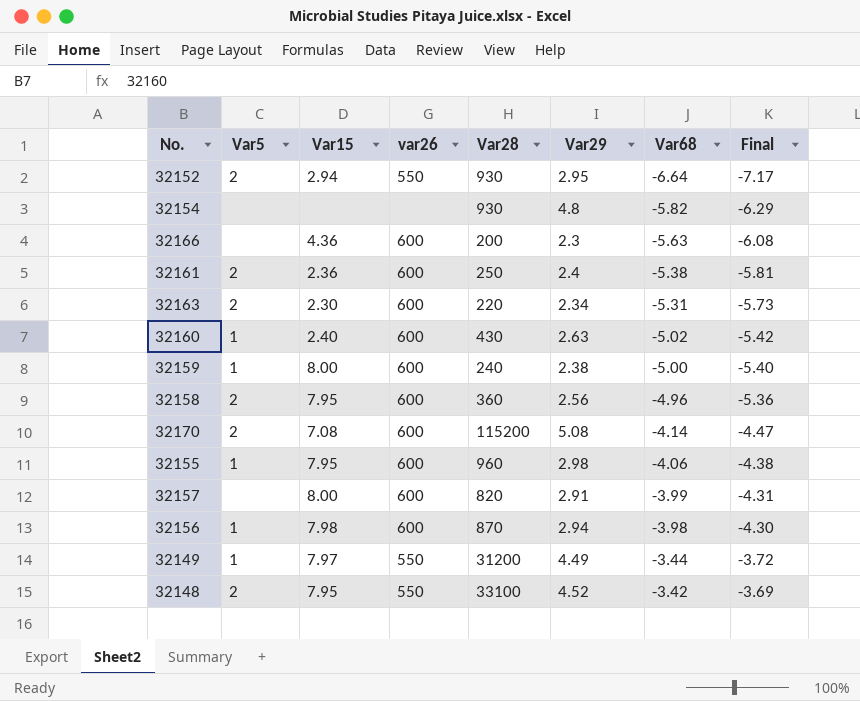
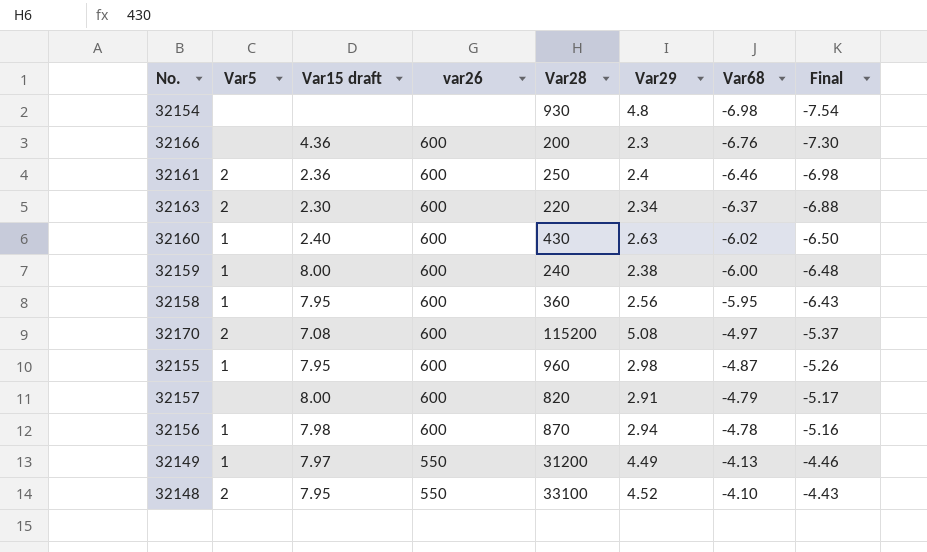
column name: Var15 -> Var15 draft
row 32152: 2 | 2.94 | 550 | 930 | 2.95 | -6.64 | -7.17 -> none
32154 | Var68: -5.82 -> -6.98
32154 | Final: -6.29 -> -7.54
32166 | Var68: -5.63 -> -6.76
32166 | Final: -6.08 -> -7.30
32161 | Var68: -5.38 -> -6.46
32161 | Final: -5.81 -> -6.98
32163 | Var68: -5.31 -> -6.37
32163 | Final: -5.73 -> -6.88
32160 | Var68: -5.02 -> -6.02
32160 | Final: -5.42 -> -6.50
32159 | Var68: -5.00 -> -6.00
32159 | Final: -5.40 -> -6.48
32158 | Var5: 2 -> 1
32158 | Var68: -4.96 -> -5.95
32158 | Final: -5.36 -> -6.43
32170 | Var68: -4.14 -> -4.97
32170 | Final: -4.47 -> -5.37
32155 | Var68: -4.06 -> -4.87
32155 | Final: -4.38 -> -5.26
32157 | Var68: -3.99 -> -4.79
32157 | Final: -4.31 -> -5.17
32156 | Var68: -3.98 -> -4.78
32156 | Final: -4.30 -> -5.16
32149 | Var68: -3.44 -> -4.13
32149 | Final: -3.72 -> -4.46
32148 | Var68: -3.42 -> -4.10
32148 | Final: -3.69 -> -4.43

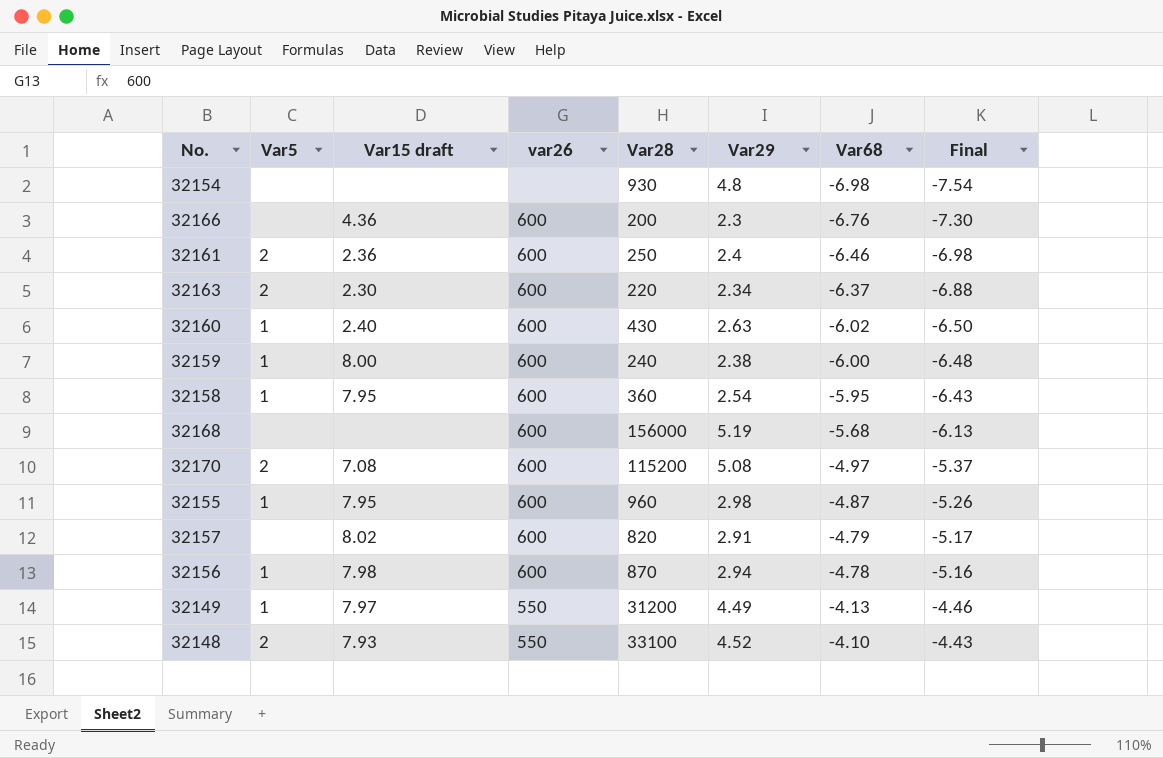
32158 | Var29: 2.56 -> 2.54
row 32168: none -> none | none | 600 | 156000 | 5.19 | -5.68 | -6.13
32157 | Var15 draft: 8.00 -> 8.02
32148 | Var15 draft: 7.95 -> 7.93

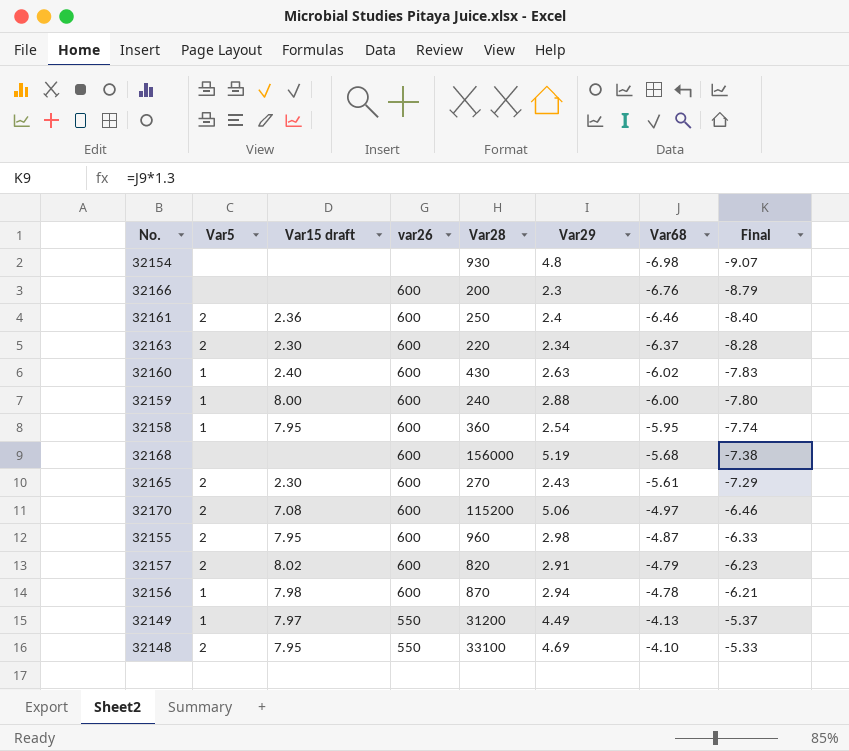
column Final | formula: [Var68] * 1.08 -> [Var68] * 1.3
32166 | Var15 draft: 4.36 -> none
32159 | Var29: 2.38 -> 2.88
row 32165: none -> 2 | 2.30 | 600 | 270 | 2.43 | -5.61 | -7.29
32170 | Var29: 5.08 -> 5.06
32155 | Var5: 1 -> 2
32157 | Var5: none -> 2
32148 | Var15 draft: 7.93 -> 7.95
32148 | Var29: 4.52 -> 4.69

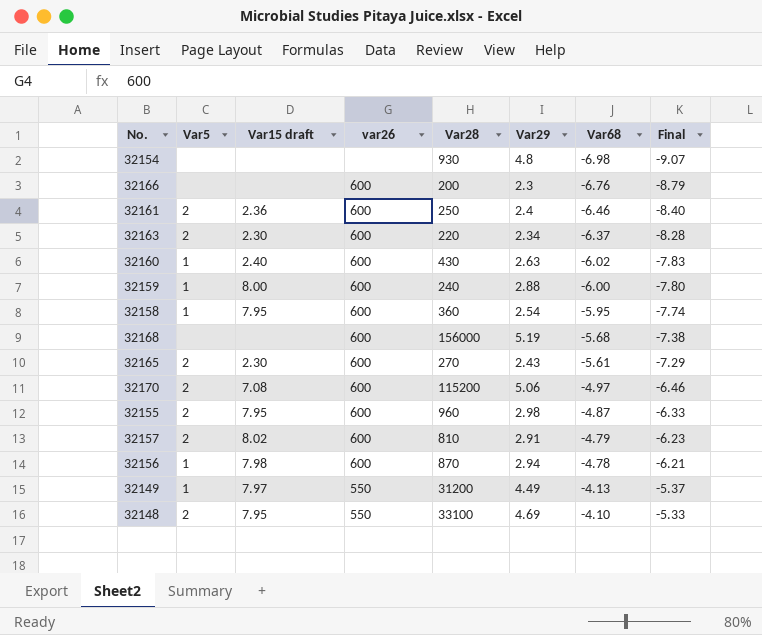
32157 | Var28: 820 -> 810

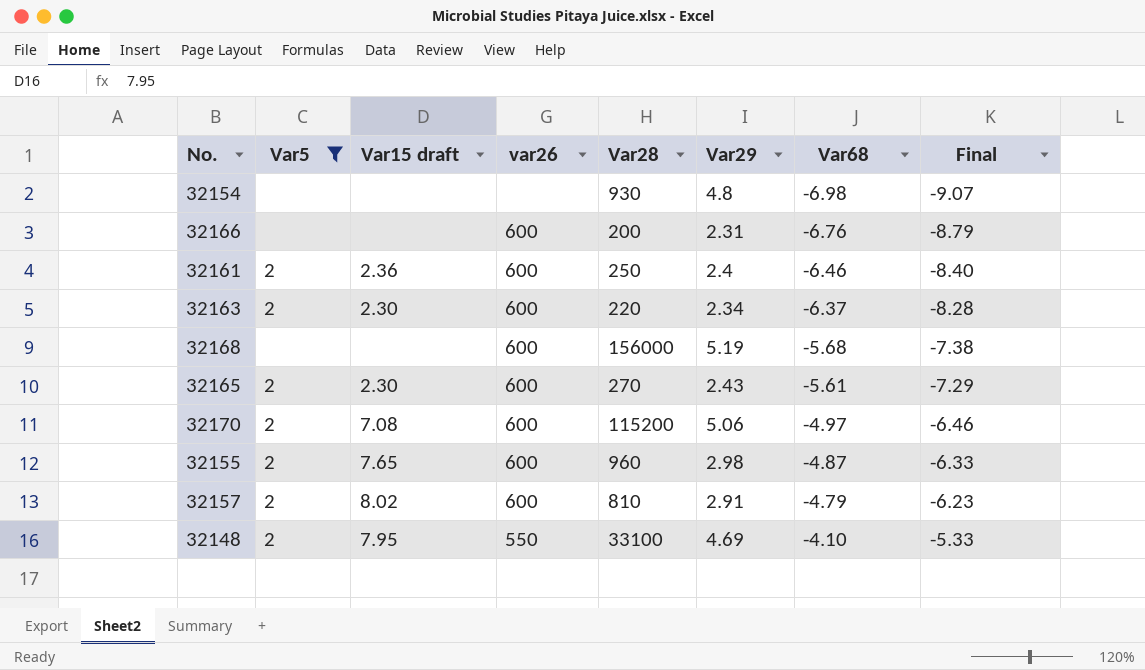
filter: none -> Var5 != 1
32166 | Var29: 2.3 -> 2.31
32155 | Var15 draft: 7.95 -> 7.65

